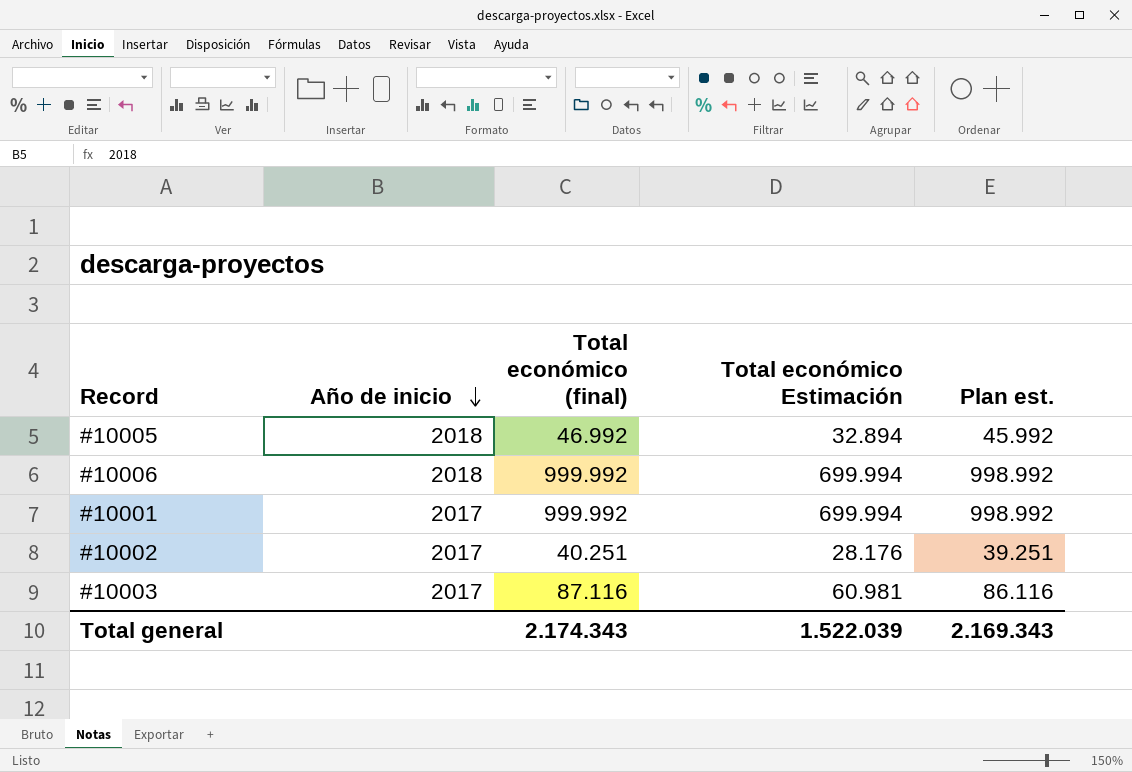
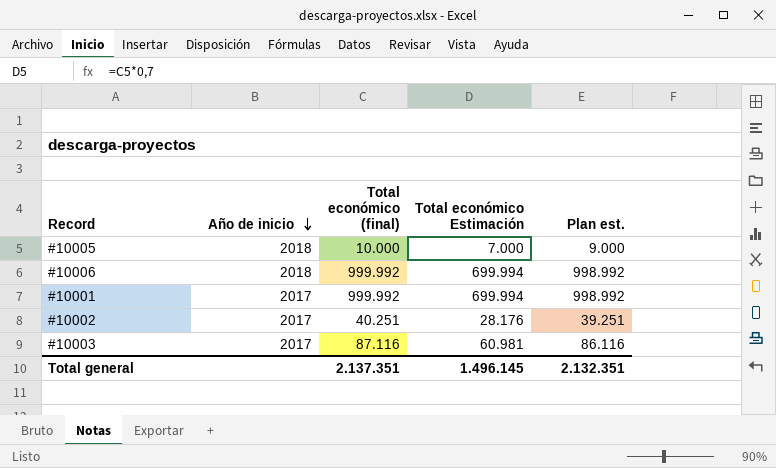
#10005 | Total económico (final): 46.992 -> 10.000
#10005 | Total económico Estimación: 32.894 -> 7.000
#10005 | Plan est.: 45.992 -> 9.000
Total general | Total económico (final): 2.174.343 -> 2.137.351
Total general | Total económico Estimación: 1.522.039 -> 1.496.145
Total general | Plan est.: 2.169.343 -> 2.132.351

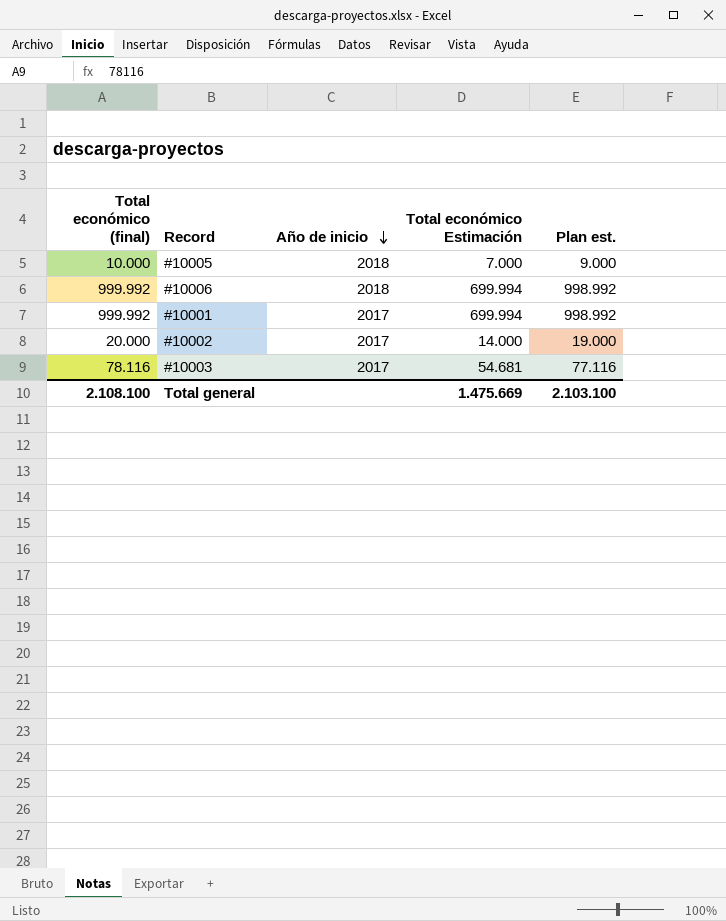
column Total económico (final) | position: 3 -> 1
#10002 | Total económico (final): 40.251 -> 20.000
#10002 | Total económico Estimación: 28.176 -> 14.000
#10002 | Plan est.: 39.251 -> 19.000
#10003 | Total económico (final): 87.116 -> 78.116
#10003 | Total económico Estimación: 60.981 -> 54.681
#10003 | Plan est.: 86.116 -> 77.116
Total general | Total económico (final): 2.137.351 -> 2.108.100
Total general | Total económico Estimación: 1.496.145 -> 1.475.669
Total general | Plan est.: 2.132.351 -> 2.103.100

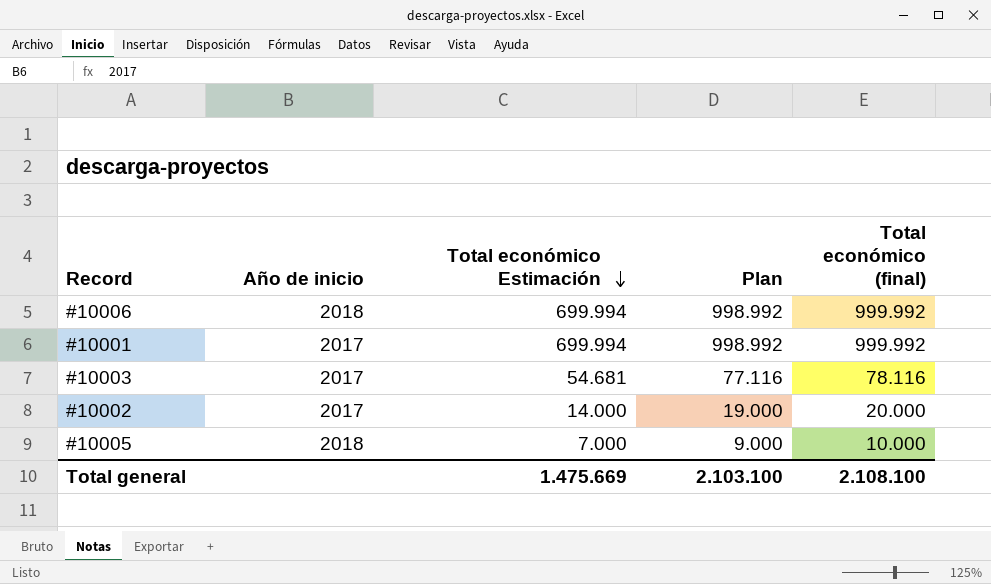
row order: Año de inicio descending -> Total económico Estimación descending
column name: Plan est. -> Plan
column Total económico (final) | position: 1 -> 5

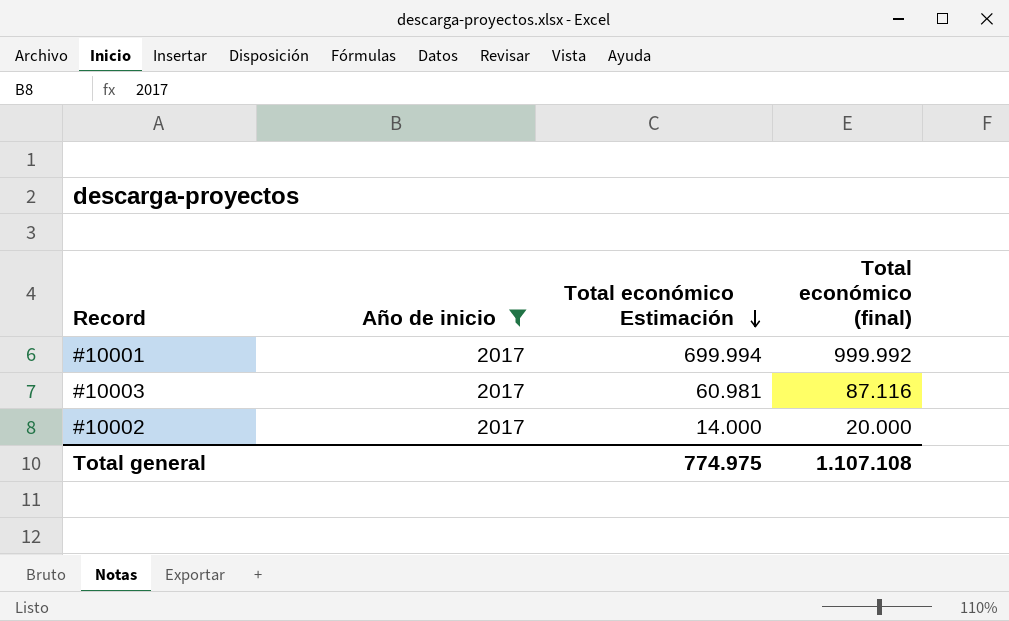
filter: none -> Año de inicio = 2017
column Plan | formula: [Total económico (final)] - 1000 -> none
#10003 | Total económico Estimación: 54.681 -> 60.981
#10003 | Total económico (final): 78.116 -> 87.116
Total general | Total económico Estimación: 1.475.669 -> 774.975
Total general | Total económico (final): 2.108.100 -> 1.107.108

